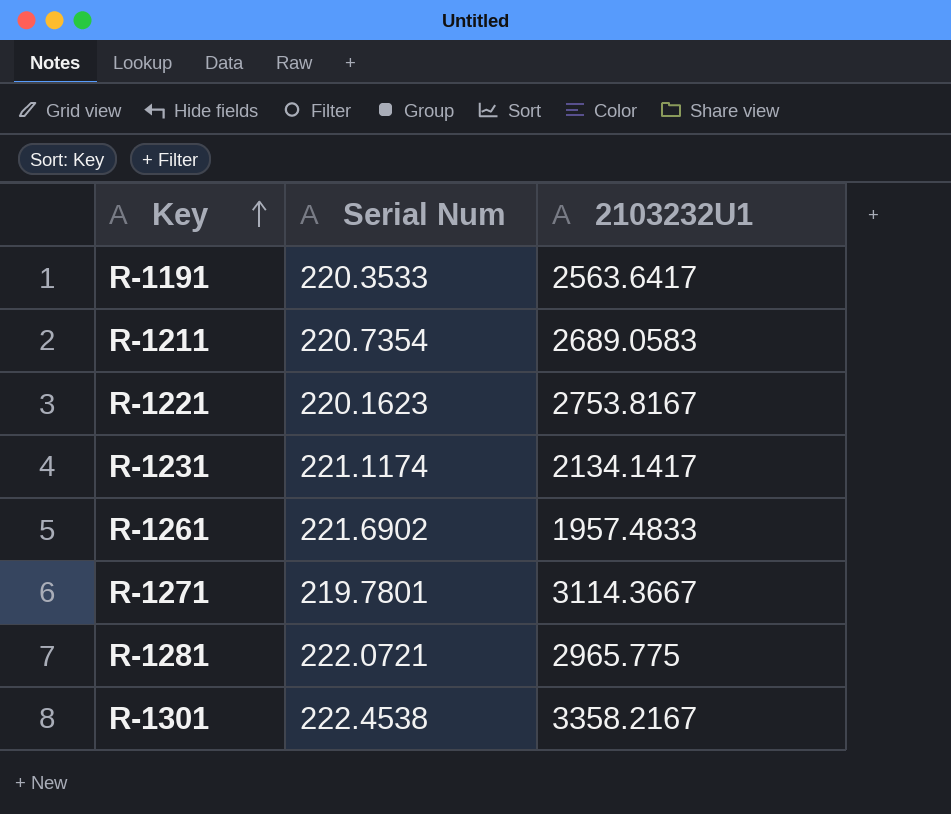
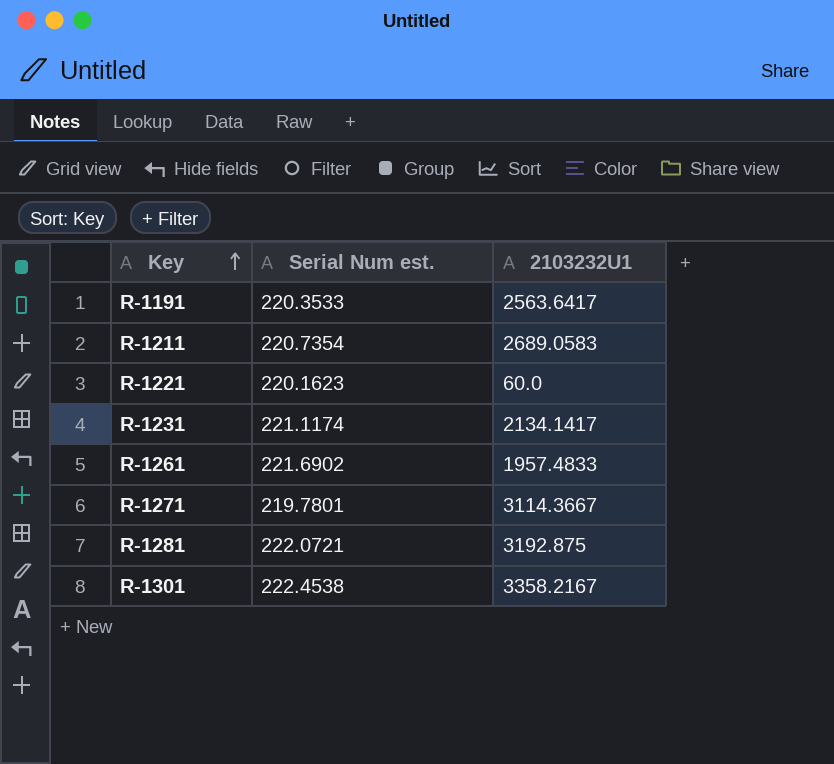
column name: Serial Num -> Serial Num est.
R-1221 | 2103232U1: 2753.8167 -> 60.0
R-1281 | 2103232U1: 2965.775 -> 3192.875

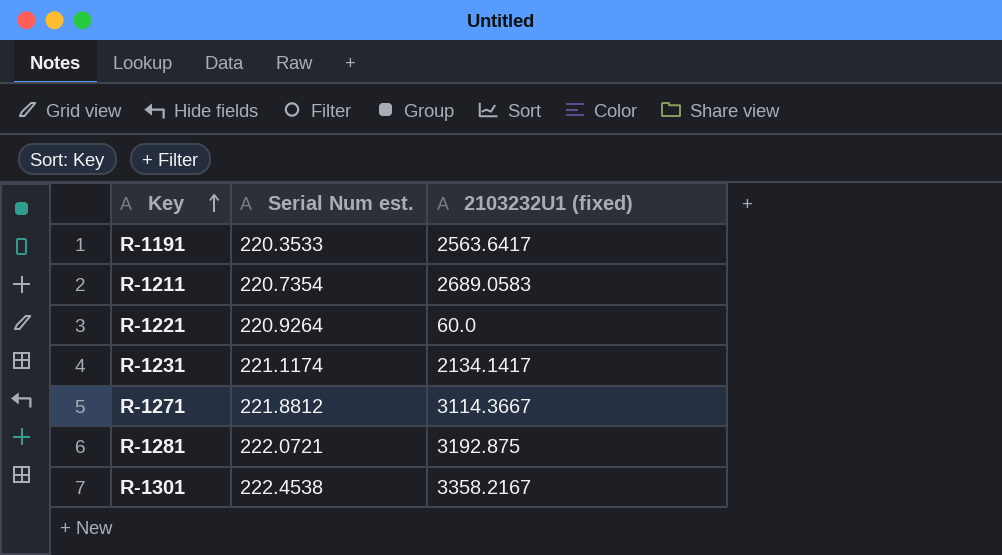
column name: 2103232U1 -> 2103232U1 (fixed)
row R-1261: 221.6902 | 1957.4833 -> none
R-1221 | Serial Num est.: 220.1623 -> 220.9264
R-1271 | Serial Num est.: 219.7801 -> 221.8812

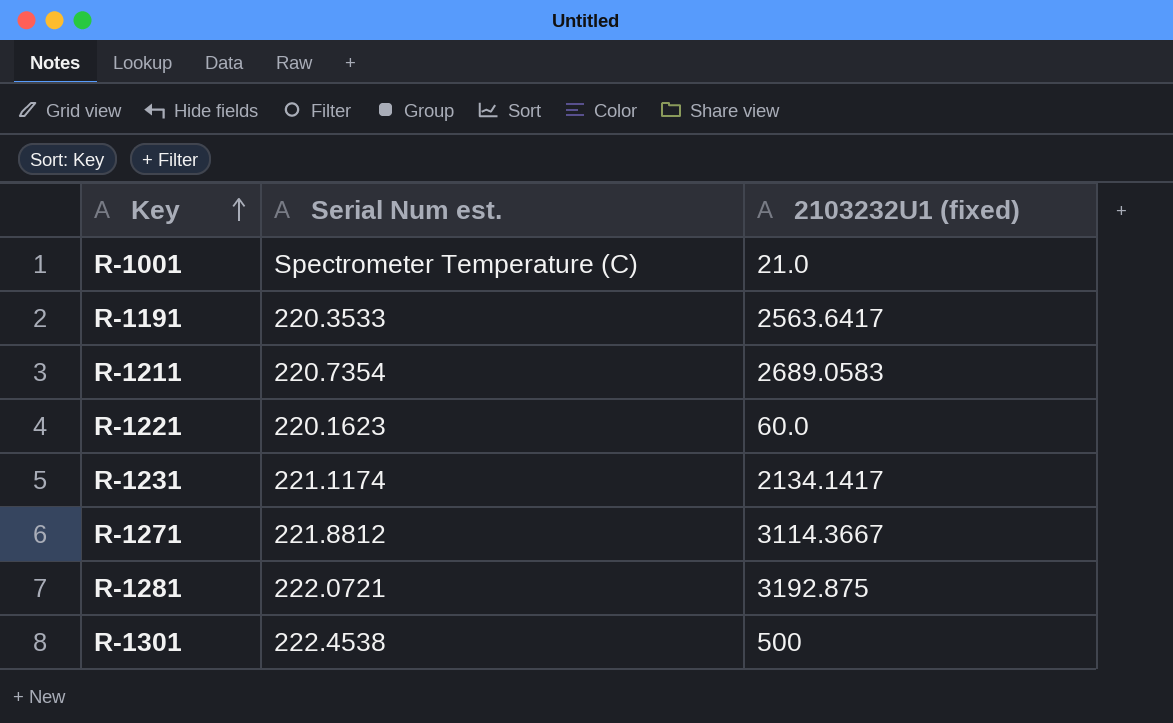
row R-1001: none -> Spectrometer Temperature (C) | 21.0
R-1221 | Serial Num est.: 220.9264 -> 220.1623
R-1301 | 2103232U1 (fixed): 3358.2167 -> 500

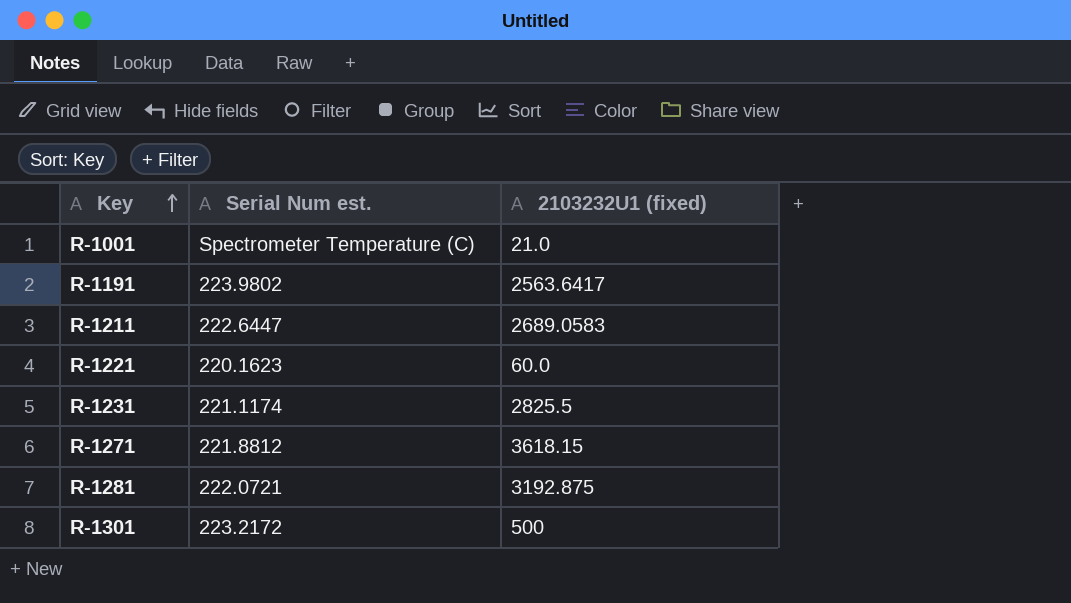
R-1191 | Serial Num est.: 220.3533 -> 223.9802
R-1211 | Serial Num est.: 220.7354 -> 222.6447
R-1231 | 2103232U1 (fixed): 2134.1417 -> 2825.5
R-1271 | 2103232U1 (fixed): 3114.3667 -> 3618.15
R-1301 | Serial Num est.: 222.4538 -> 223.2172

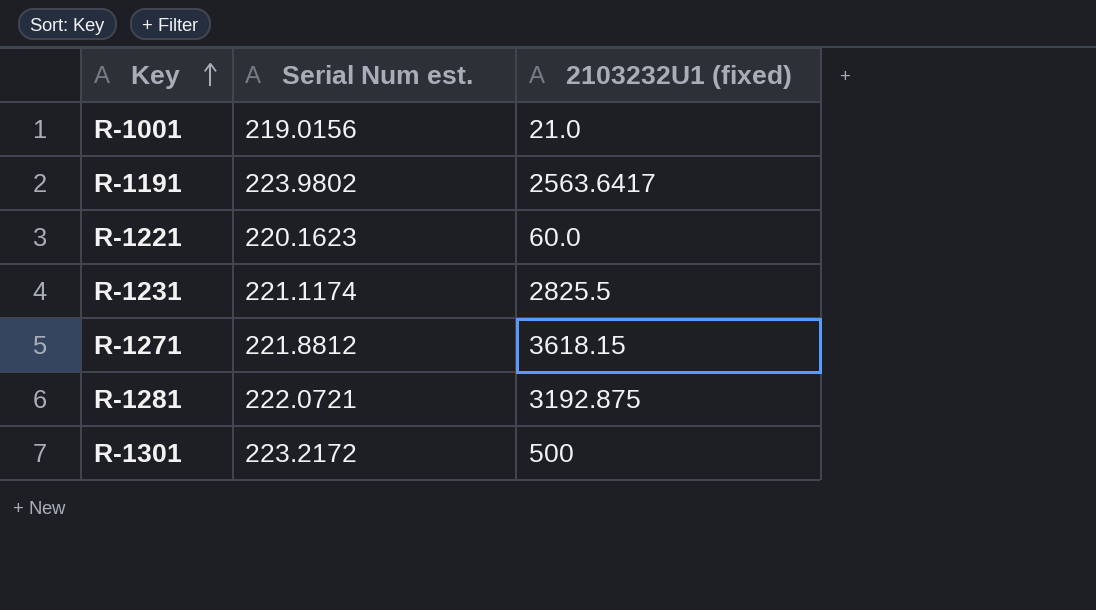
row R-1211: 222.6447 | 2689.0583 -> none
R-1001 | Serial Num est.: Spectrometer Temperature (C) -> 219.0156

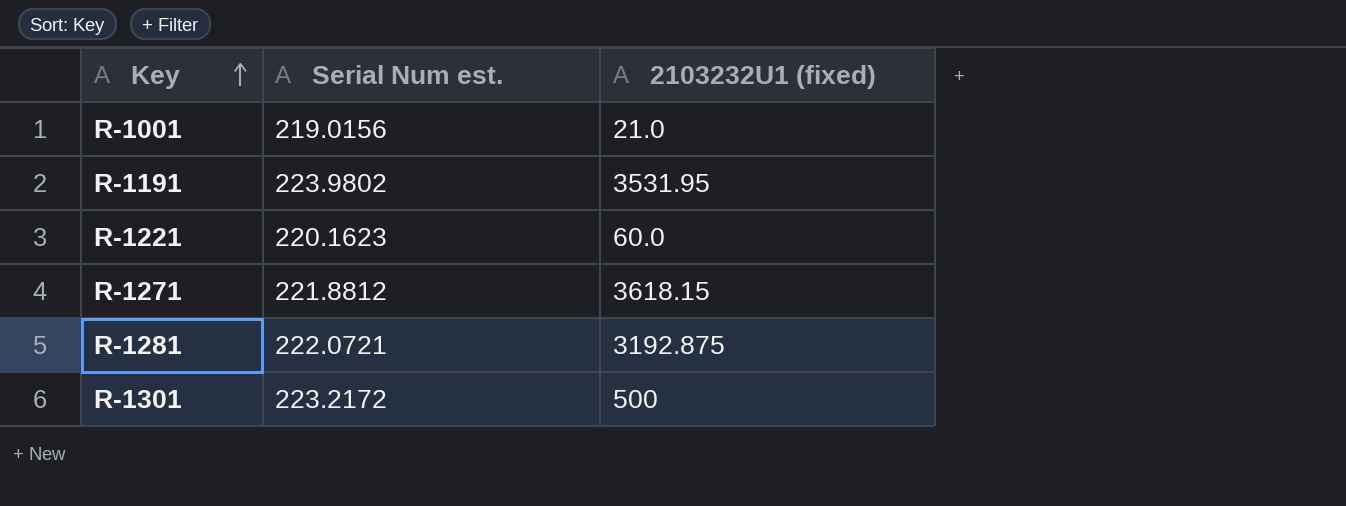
row R-1231: 221.1174 | 2825.5 -> none
R-1191 | 2103232U1 (fixed): 2563.6417 -> 3531.95

